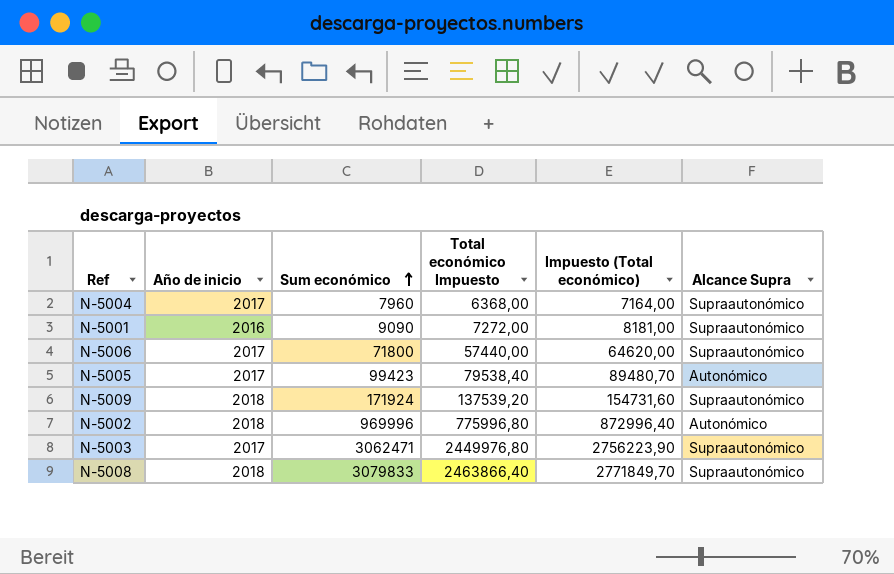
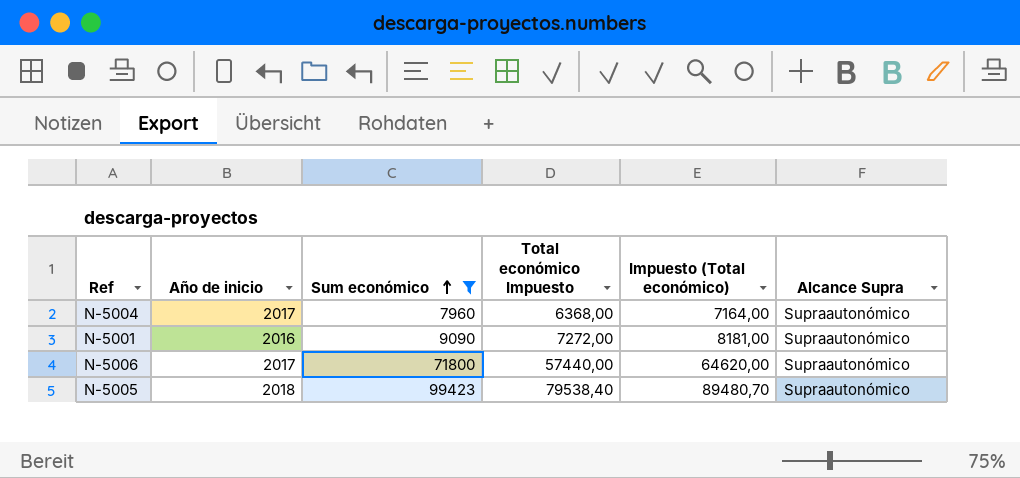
filter: none -> Sum económico <= 99423
N-5005 | Año de inicio: 2017 -> 2018
N-5005 | Alcance Supra: Autonómico -> Supraautonómico

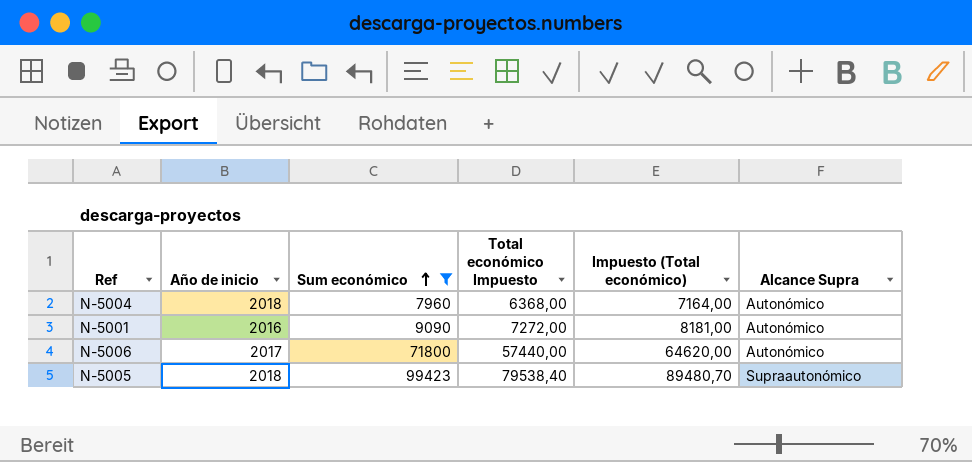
N-5004 | Año de inicio: 2017 -> 2018
N-5004 | Alcance Supra: Supraautonómico -> Autonómico
N-5001 | Alcance Supra: Supraautonómico -> Autonómico
N-5006 | Alcance Supra: Supraautonómico -> Autonómico

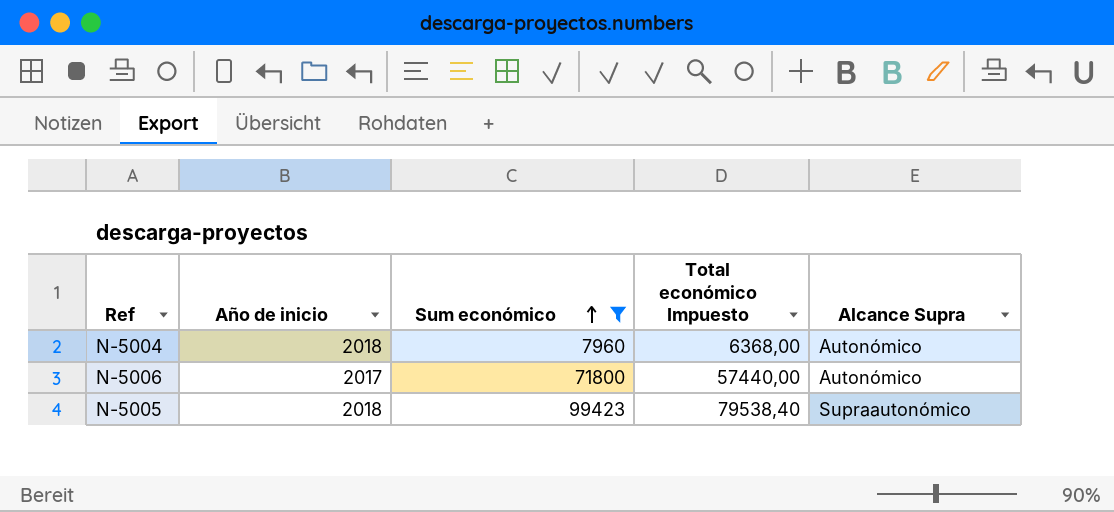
column Impuesto (Total económico) | formula: [Sum económico] * 0,9 -> none
row N-5001: 2016 | 9090 | 7272,00 | 8181,00 | Autonómico -> none

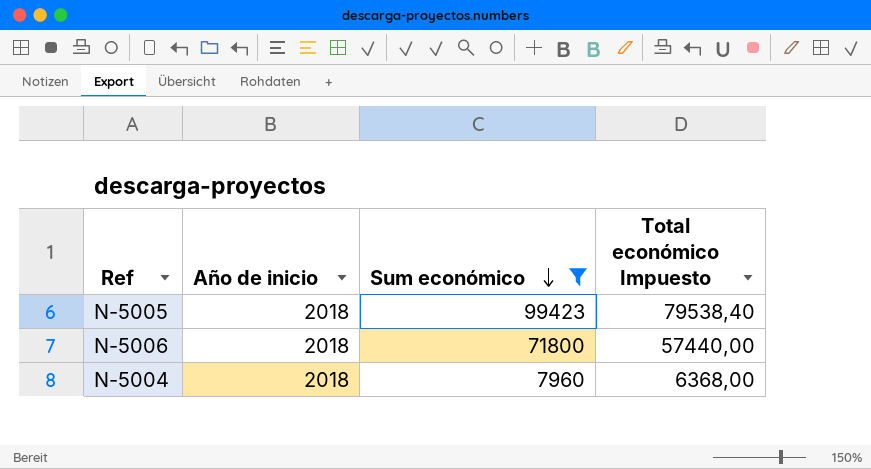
row order: Sum económico ascending -> Sum económico descending
column Alcance Supra | position: 5 -> none
N-5006 | Año de inicio: 2017 -> 2018

